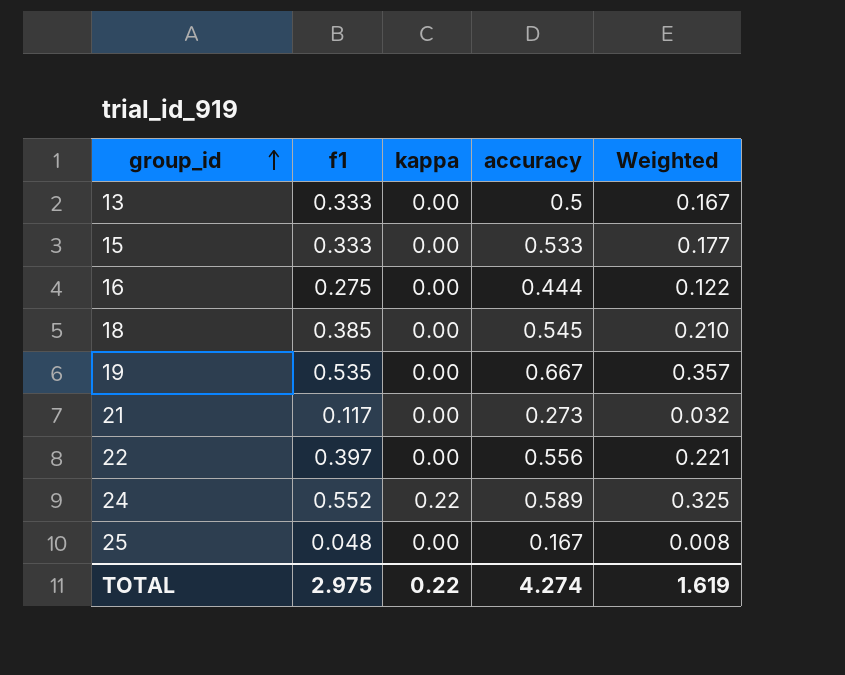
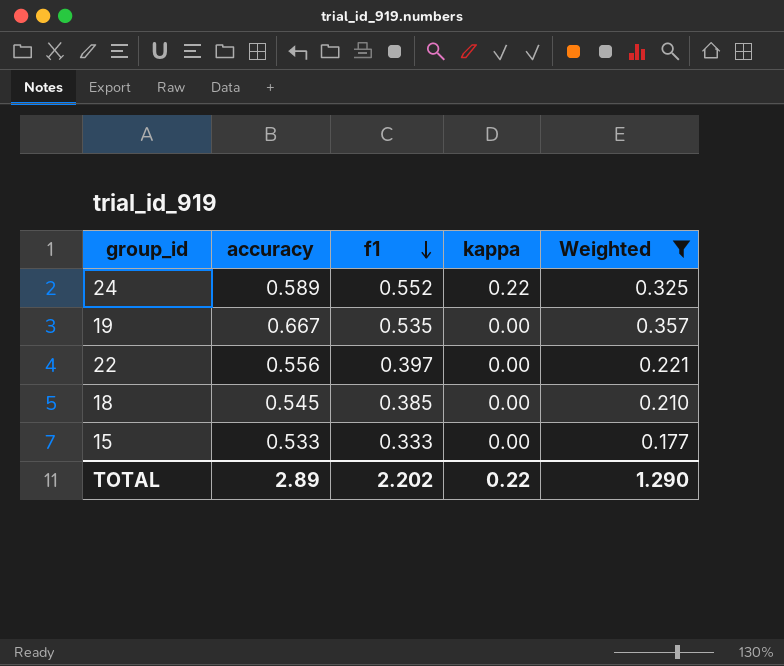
filter: none -> Weighted >= 0.177
row order: group_id ascending -> f1 descending
column accuracy | position: 4 -> 2
TOTAL | accuracy: 4.274 -> 2.89
TOTAL | f1: 2.975 -> 2.202
TOTAL | Weighted: 1.619 -> 1.290

